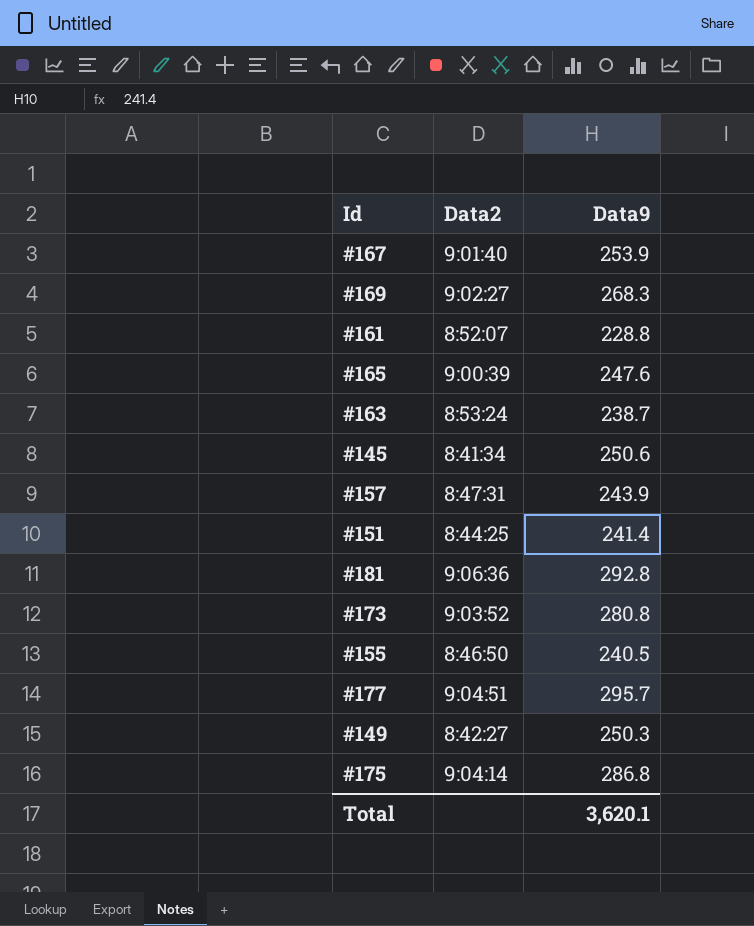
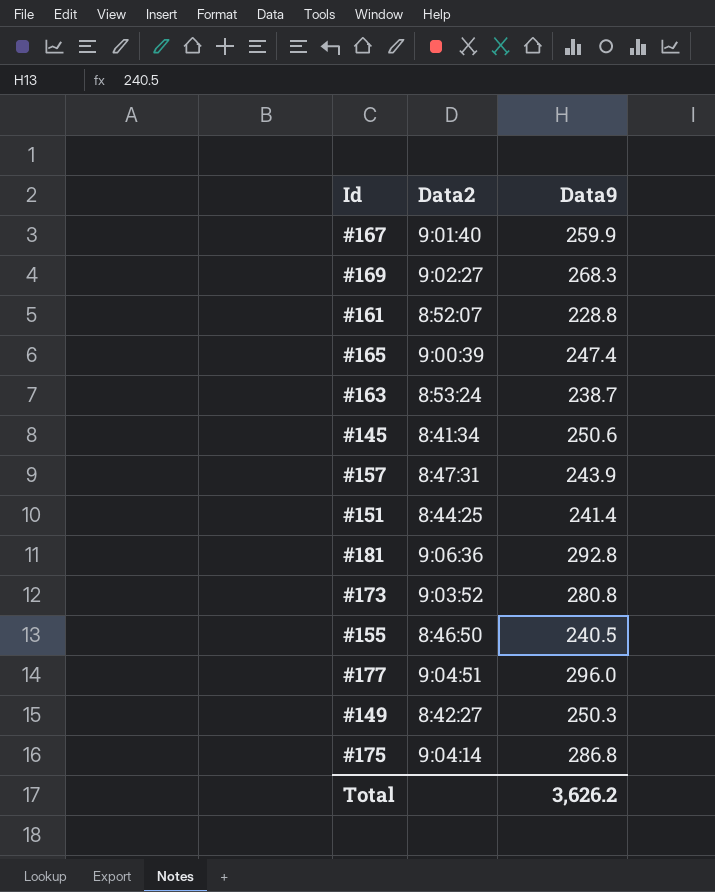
#167 | Data9: 253.9 -> 259.9
#165 | Data9: 247.6 -> 247.4
#177 | Data9: 295.7 -> 296.0
Total | Data9: 3,620.1 -> 3,626.2

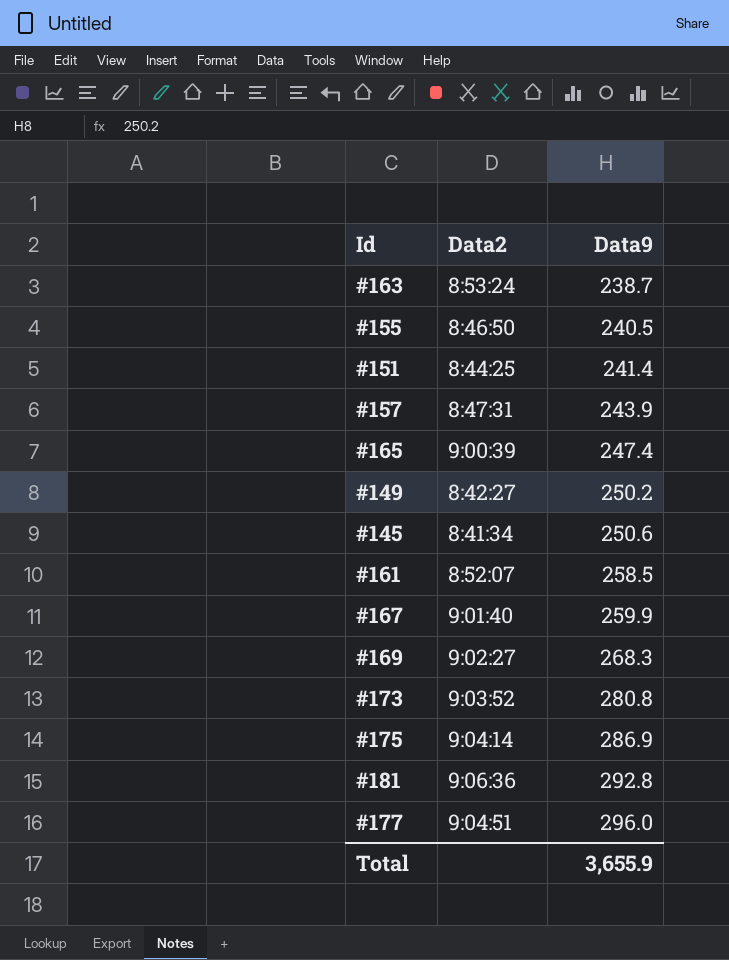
row order: none -> Data9 ascending
#149 | Data9: 250.3 -> 250.2
#161 | Data9: 228.8 -> 258.5
#175 | Data9: 286.8 -> 286.9
Total | Data9: 3,626.2 -> 3,655.9

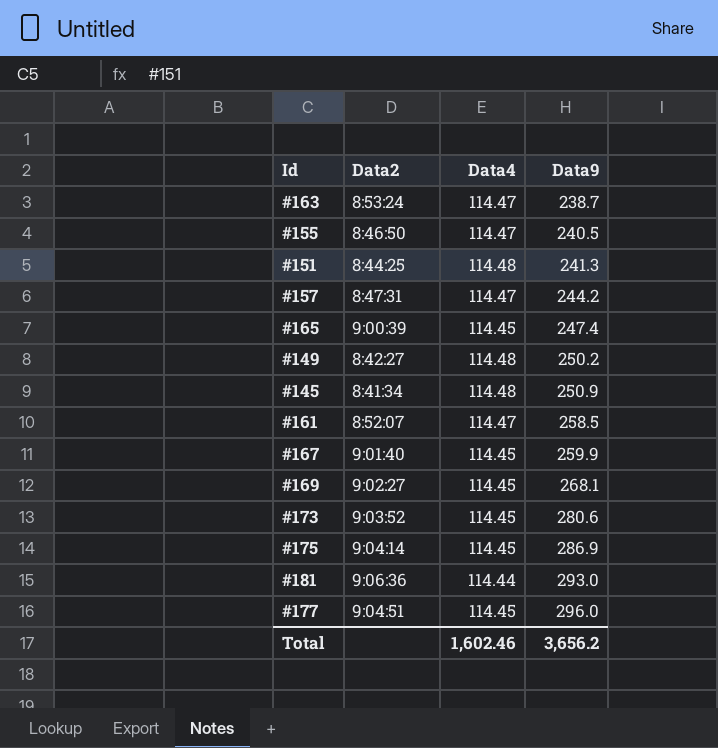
column Data4 | position: none -> 3
#151 | Data9: 241.4 -> 241.3
#157 | Data9: 243.9 -> 244.2
#145 | Data9: 250.6 -> 250.9
#169 | Data9: 268.3 -> 268.1
#173 | Data9: 280.8 -> 280.6
#181 | Data9: 292.8 -> 293.0
Total | Data9: 3,655.9 -> 3,656.2

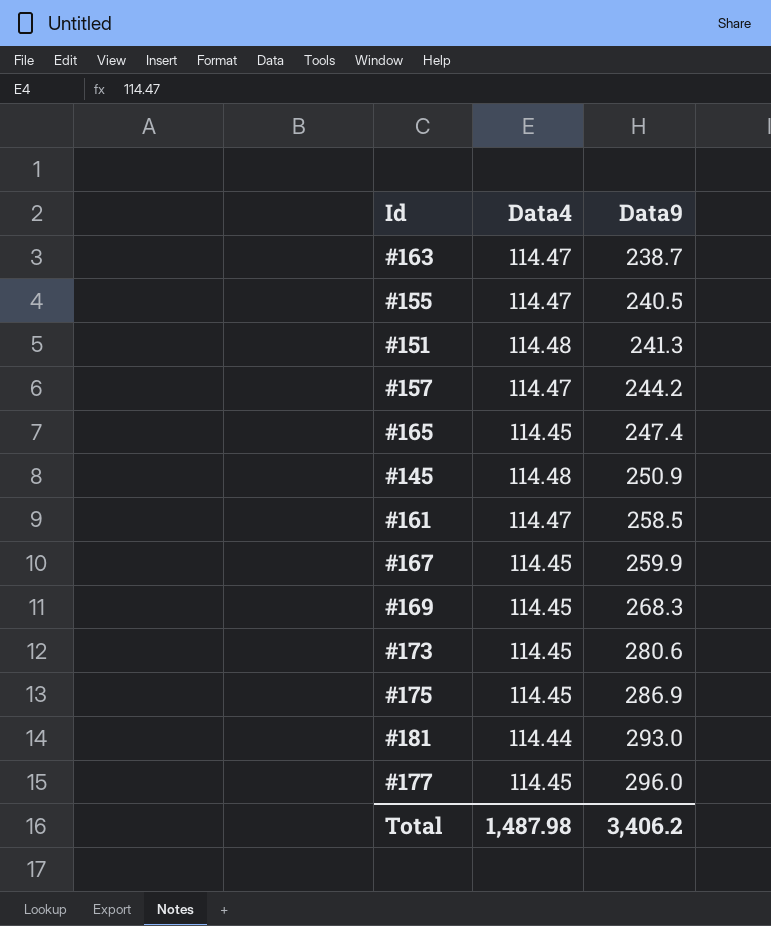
column Data2 | position: 2 -> none
row #149: 8:42:27 | 114.48 | 250.2 -> none
#169 | Data9: 268.1 -> 268.3
Total | Data4: 1,602.46 -> 1,487.98
Total | Data9: 3,656.2 -> 3,406.2

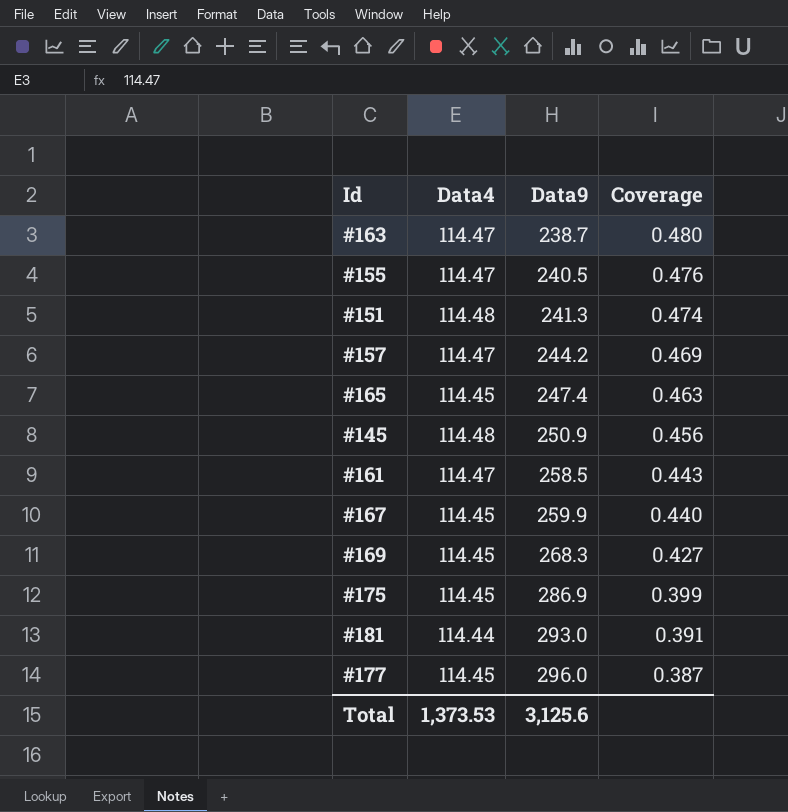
column Coverage | formula: none -> [Data4] / [Data9]
row #173: 114.45 | 280.6 -> none
Total | Data4: 1,487.98 -> 1,373.53
Total | Data9: 3,406.2 -> 3,125.6

